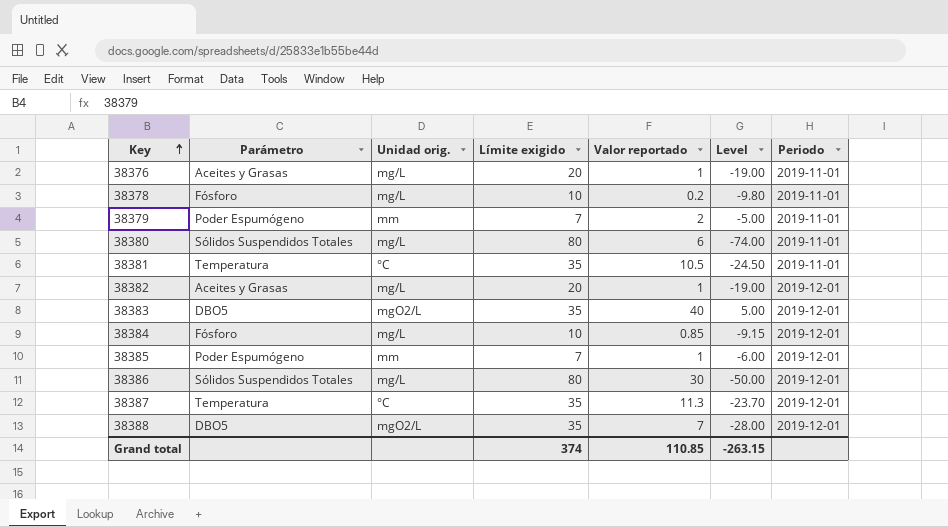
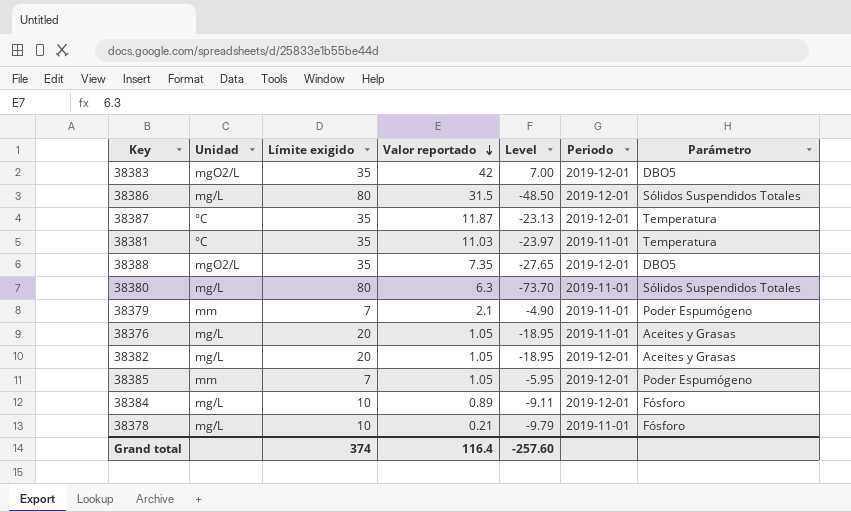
row order: Key ascending -> Valor reportado descending
column name: Unidad orig. -> Unidad
column Parámetro | position: 2 -> 7
38383 | Valor reportado: 40 -> 42
38383 | Level: 5.00 -> 7.00
38386 | Valor reportado: 30 -> 31.5
38386 | Level: -50.00 -> -48.50
38387 | Valor reportado: 11.3 -> 11.87
38387 | Level: -23.70 -> -23.13
38381 | Valor reportado: 10.5 -> 11.03
38381 | Level: -24.50 -> -23.97
38388 | Valor reportado: 7 -> 7.35
38388 | Level: -28.00 -> -27.65
38380 | Valor reportado: 6 -> 6.3
38380 | Level: -74.00 -> -73.70
38379 | Valor reportado: 2 -> 2.1
38379 | Level: -5.00 -> -4.90
38376 | Valor reportado: 1 -> 1.05
38376 | Level: -19.00 -> -18.95
38382 | Valor reportado: 1 -> 1.05
38382 | Level: -19.00 -> -18.95
38385 | Valor reportado: 1 -> 1.05
38385 | Level: -6.00 -> -5.95
38384 | Valor reportado: 0.85 -> 0.89
38384 | Level: -9.15 -> -9.11
38378 | Valor reportado: 0.2 -> 0.21
38378 | Level: -9.80 -> -9.79
Grand total | Valor reportado: 110.85 -> 116.4
Grand total | Level: -263.15 -> -257.60

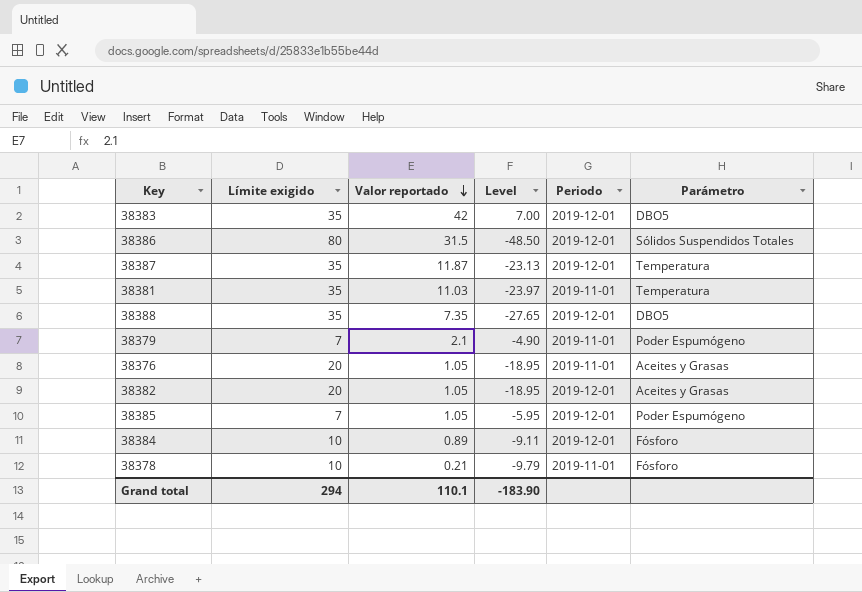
column Unidad | position: 2 -> none
row 38380: mg/L | 80 | 6.3 | -73.70 | 2019-11-01 | Sólidos Suspendidos Totales -> none
Grand total | Límite exigido: 374 -> 294
Grand total | Valor reportado: 116.4 -> 110.1
Grand total | Level: -257.60 -> -183.90

